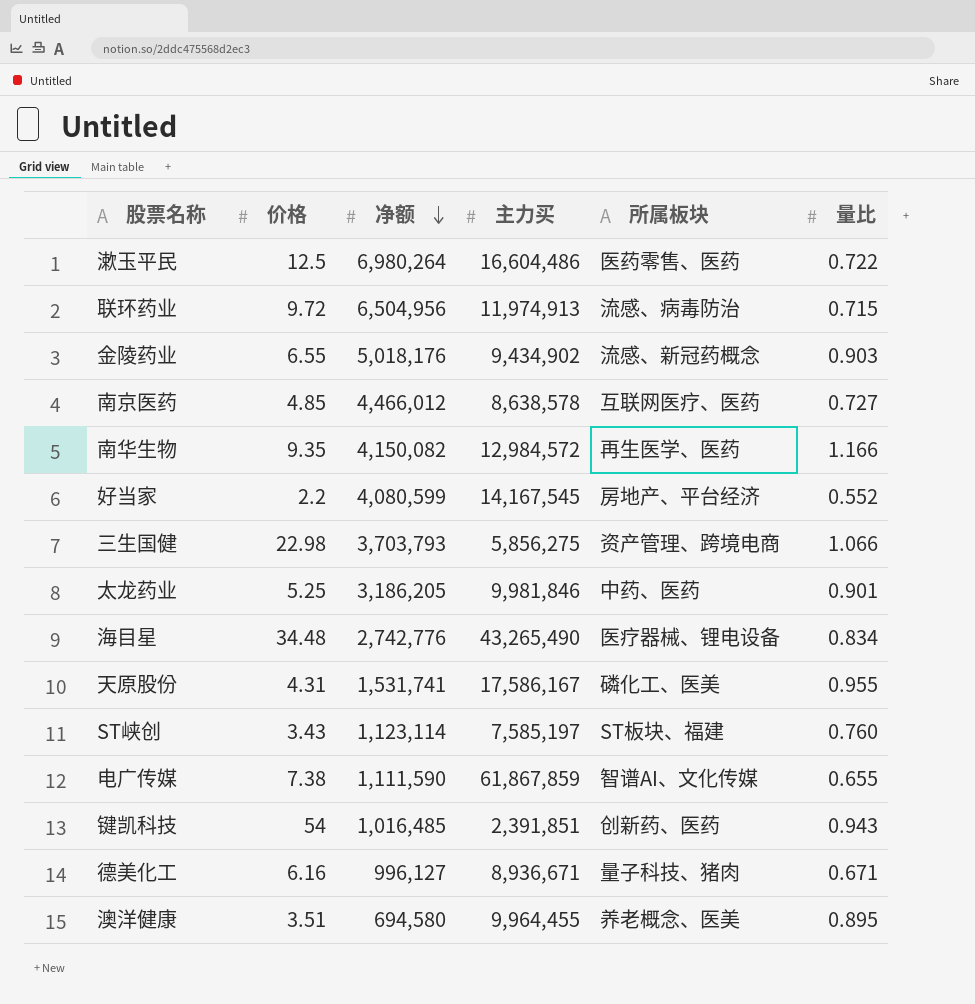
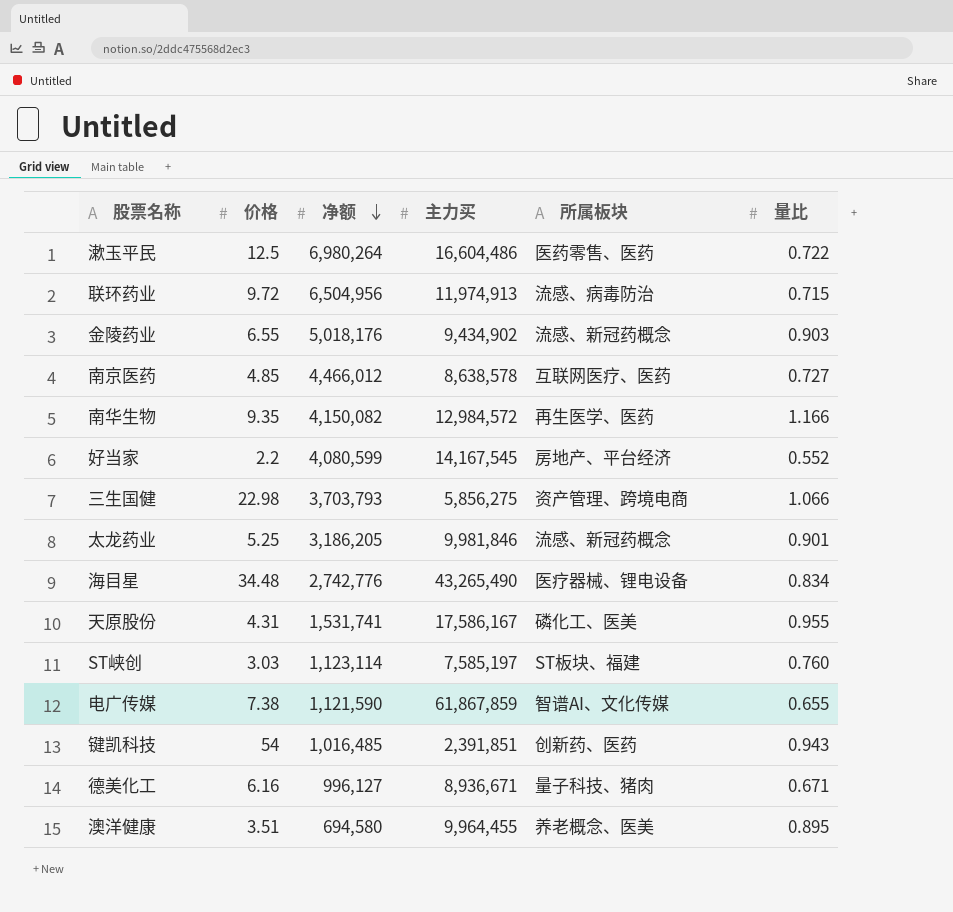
太龙药业 | 所属板块: 中药、医药 -> 流感、新冠药概念
ST峡创 | 价格: 3.43 -> 3.03
电广传媒 | 净额: 1,111,590 -> 1,121,590

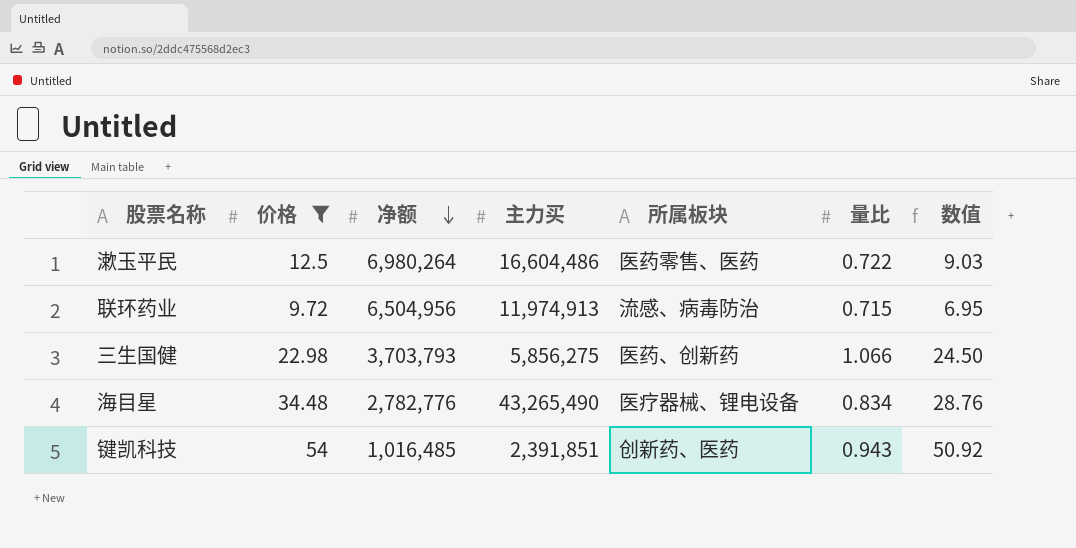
filter: none -> 价格 >= 9.72
column 数值 | formula: none -> [价格] * [量比]
三生国健 | 所属板块: 资产管理、跨境电商 -> 医药、创新药
海目星 | 净额: 2,742,776 -> 2,782,776

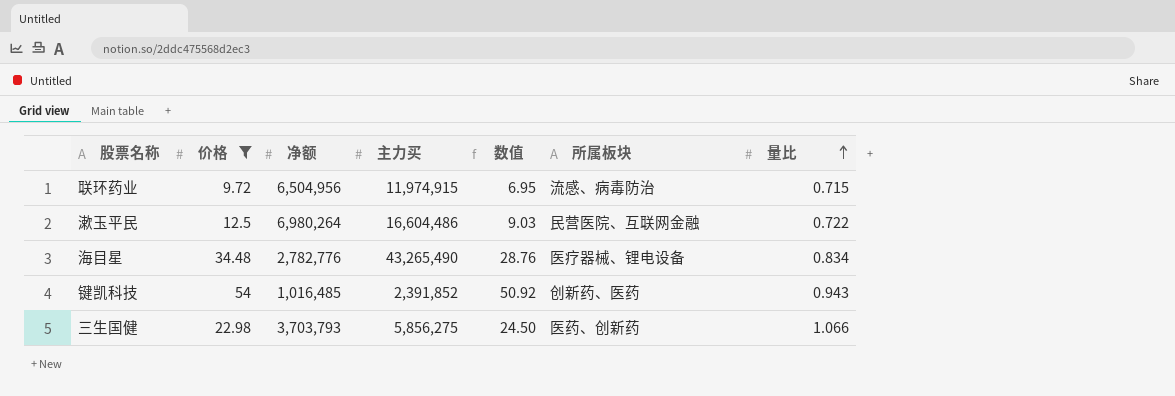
row order: 净额 descending -> 量比 ascending
column 数值 | position: 7 -> 5
联环药业 | 主力买: 11,974,913 -> 11,974,915
漱玉平民 | 所属板块: 医药零售、医药 -> 民营医院、互联网金融
键凯科技 | 主力买: 2,391,851 -> 2,391,852

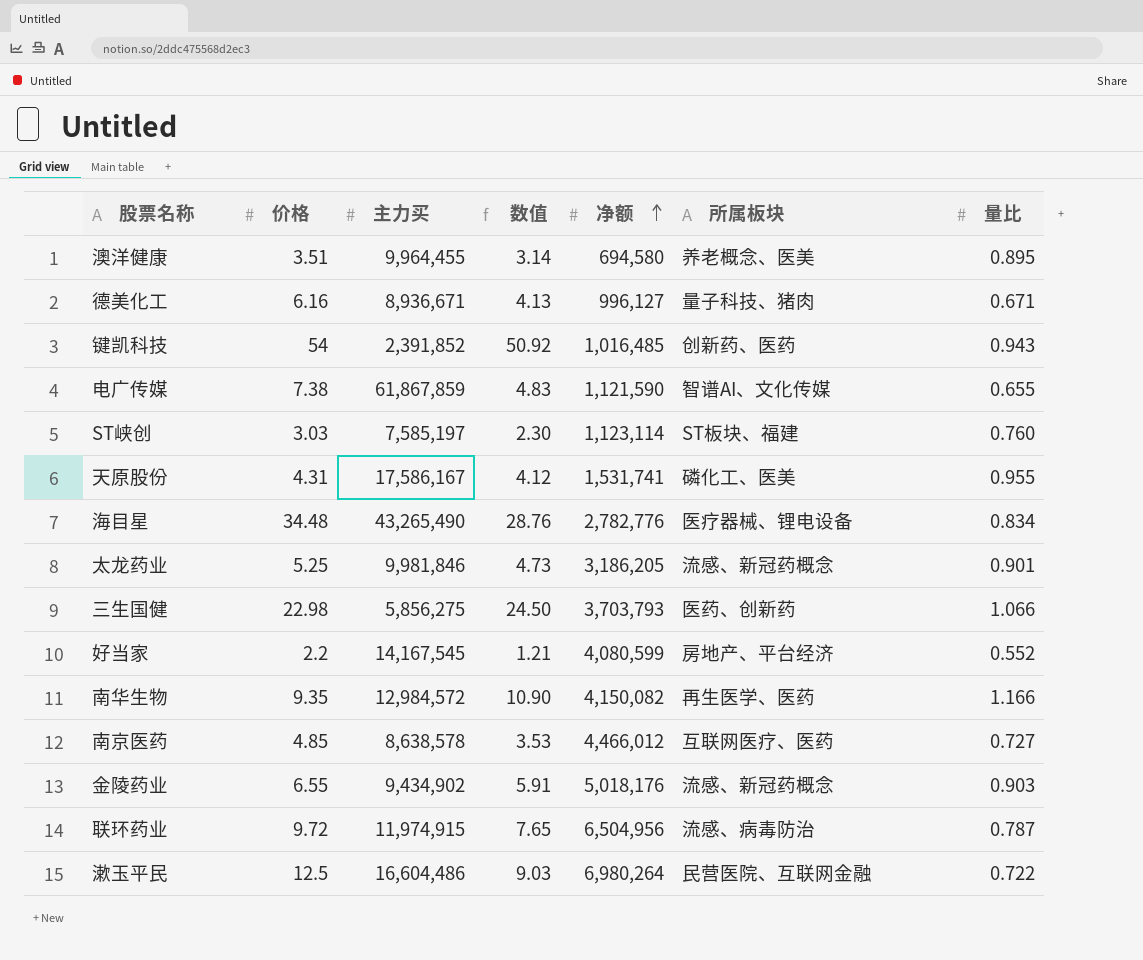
filter: 价格 >= 9.72 -> none
row order: 量比 ascending -> 净额 ascending
column 净额 | position: 3 -> 5
联环药业 | 数值: 6.95 -> 7.65
联环药业 | 量比: 0.715 -> 0.787

